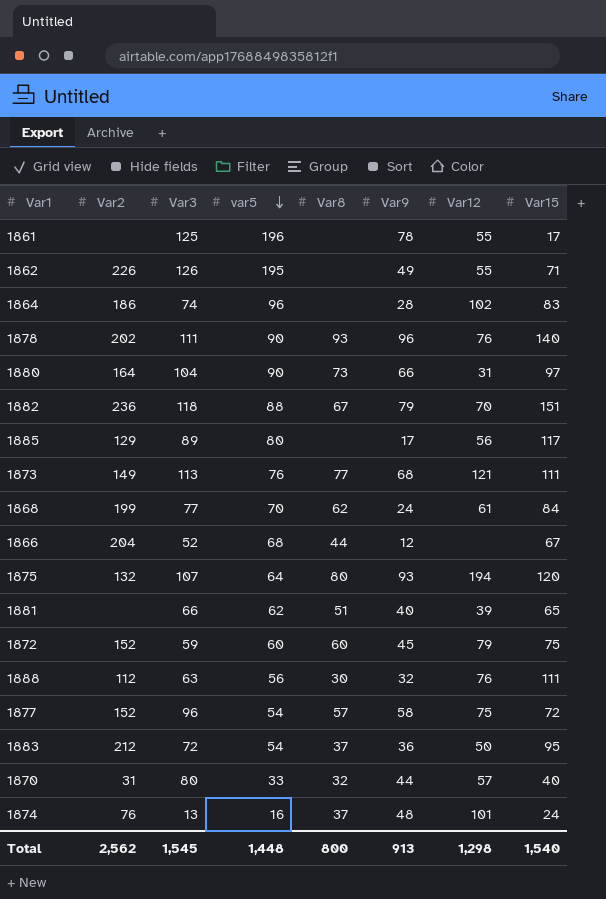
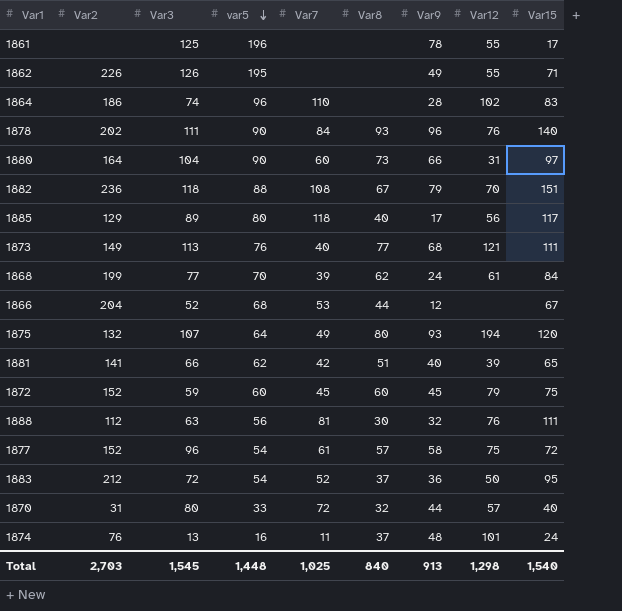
column Var7 | position: none -> 5
1885 | Var8: none -> 40
1881 | Var2: none -> 141
Total | Var2: 2,562 -> 2,703
Total | Var8: 800 -> 840

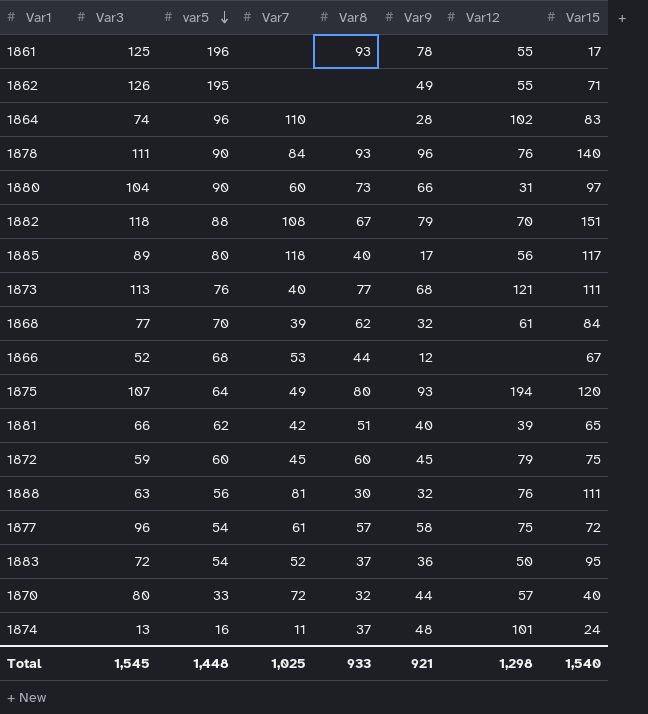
column Var2 | position: 2 -> none
1861 | Var8: none -> 93
1868 | Var9: 24 -> 32
Total | Var8: 840 -> 933
Total | Var9: 913 -> 921

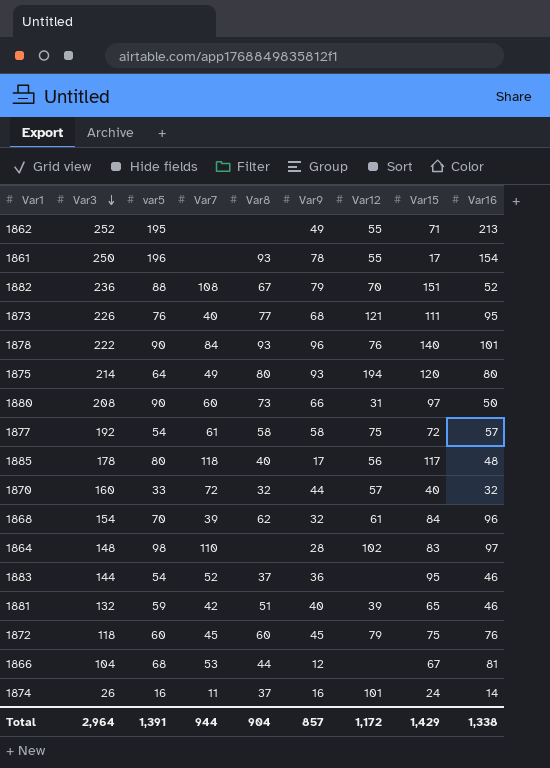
row order: var5 descending -> Var3 descending
column Var16 | position: none -> 9
row 1888: 63 | 56 | 81 | 30 | 32 | 76 | 111 -> none
1862 | Var3: 126 -> 252
1861 | Var3: 125 -> 250
1882 | Var3: 118 -> 236
1873 | Var3: 113 -> 226
1878 | Var3: 111 -> 222
1875 | Var3: 107 -> 214
1880 | Var3: 104 -> 208
1877 | Var3: 96 -> 192
1877 | Var8: 57 -> 58
1885 | Var3: 89 -> 178
1870 | Var3: 80 -> 160
1868 | Var3: 77 -> 154
1864 | Var3: 74 -> 148
1864 | var5: 96 -> 98
1883 | Var3: 72 -> 144
1883 | Var12: 50 -> none
1881 | Var3: 66 -> 132
1881 | var5: 62 -> 59
1872 | Var3: 59 -> 118
1866 | Var3: 52 -> 104
1874 | Var3: 13 -> 26
1874 | Var9: 48 -> 16
Total | Var3: 1,545 -> 2,964
Total | var5: 1,448 -> 1,391
Total | Var7: 1,025 -> 944
Total | Var8: 933 -> 904
Total | Var9: 921 -> 857
Total | Var12: 1,298 -> 1,172
Total | Var15: 1,540 -> 1,429

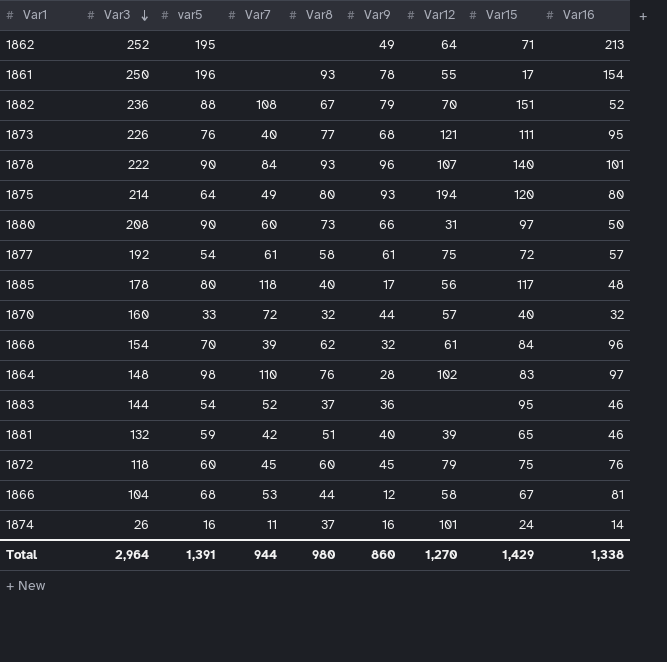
1862 | Var12: 55 -> 64
1878 | Var12: 76 -> 107
1877 | Var9: 58 -> 61
1864 | Var8: none -> 76
1866 | Var12: none -> 58
Total | Var8: 904 -> 980
Total | Var9: 857 -> 860
Total | Var12: 1,172 -> 1,270

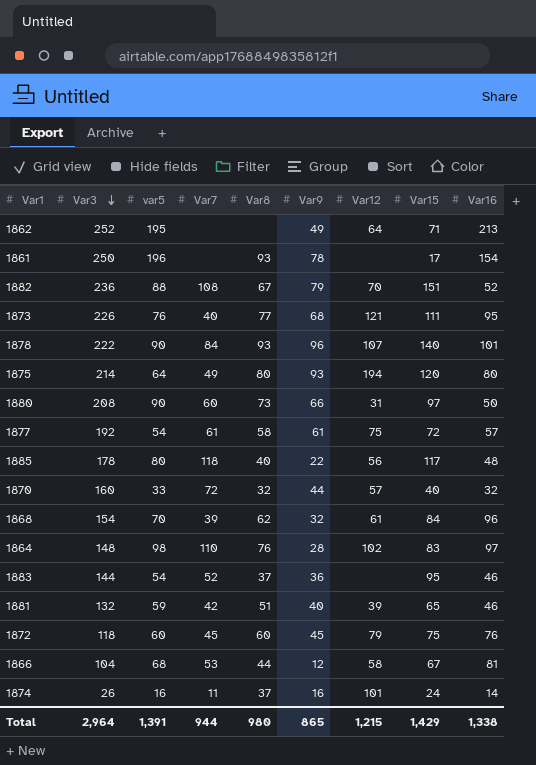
1861 | Var12: 55 -> none
1885 | Var9: 17 -> 22
Total | Var9: 860 -> 865
Total | Var12: 1,270 -> 1,215

